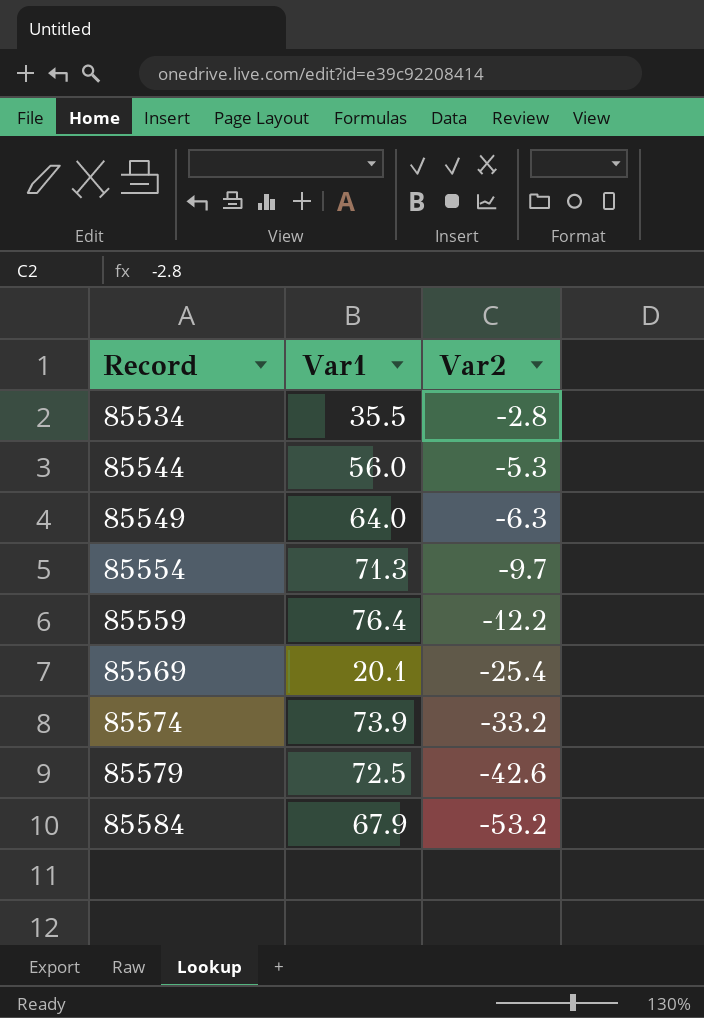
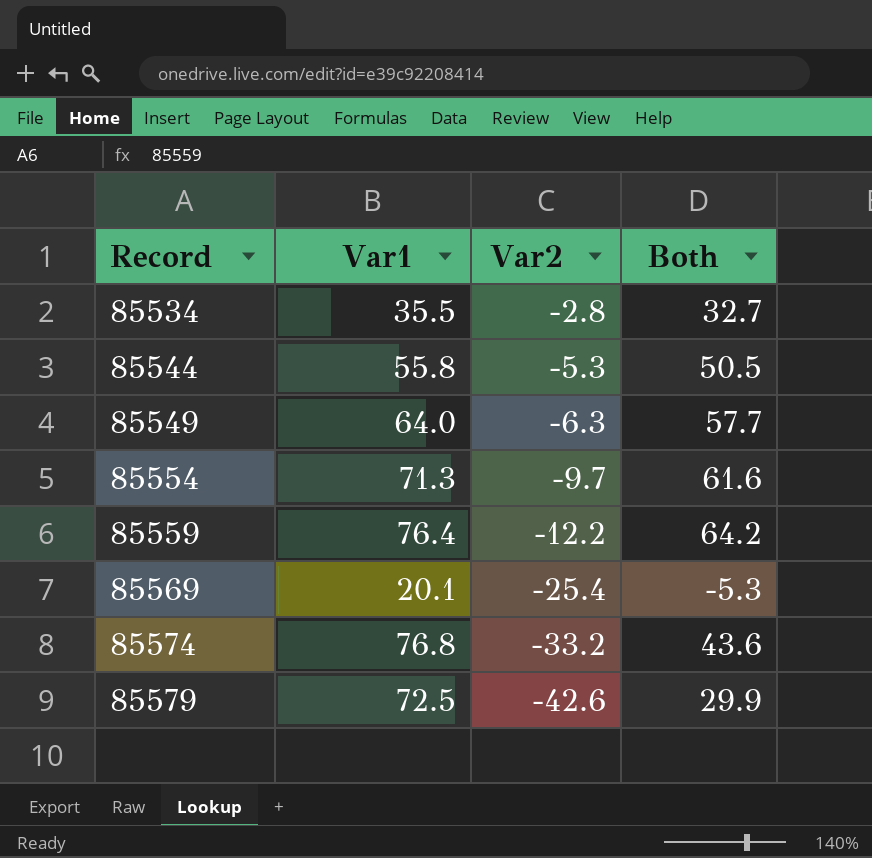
column Both | formula: none -> [Var1] + [Var2]
row 85584: 67.9 | -53.2 -> none
85544 | Var1: 56.0 -> 55.8
85574 | Var1: 73.9 -> 76.8

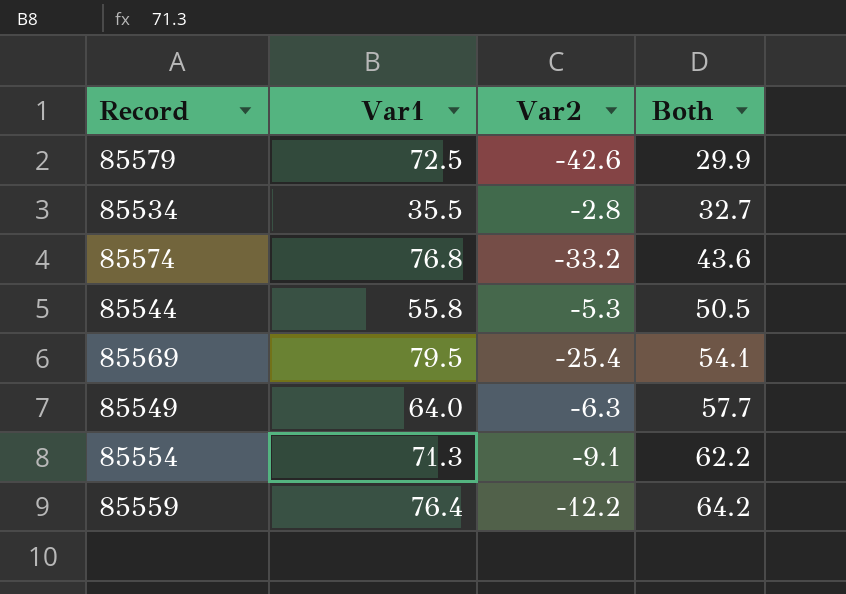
row order: Record ascending -> Both ascending
85569 | Var1: 20.1 -> 79.5
85569 | Both: -5.3 -> 54.1
85554 | Var2: -9.7 -> -9.1
85554 | Both: 61.6 -> 62.2

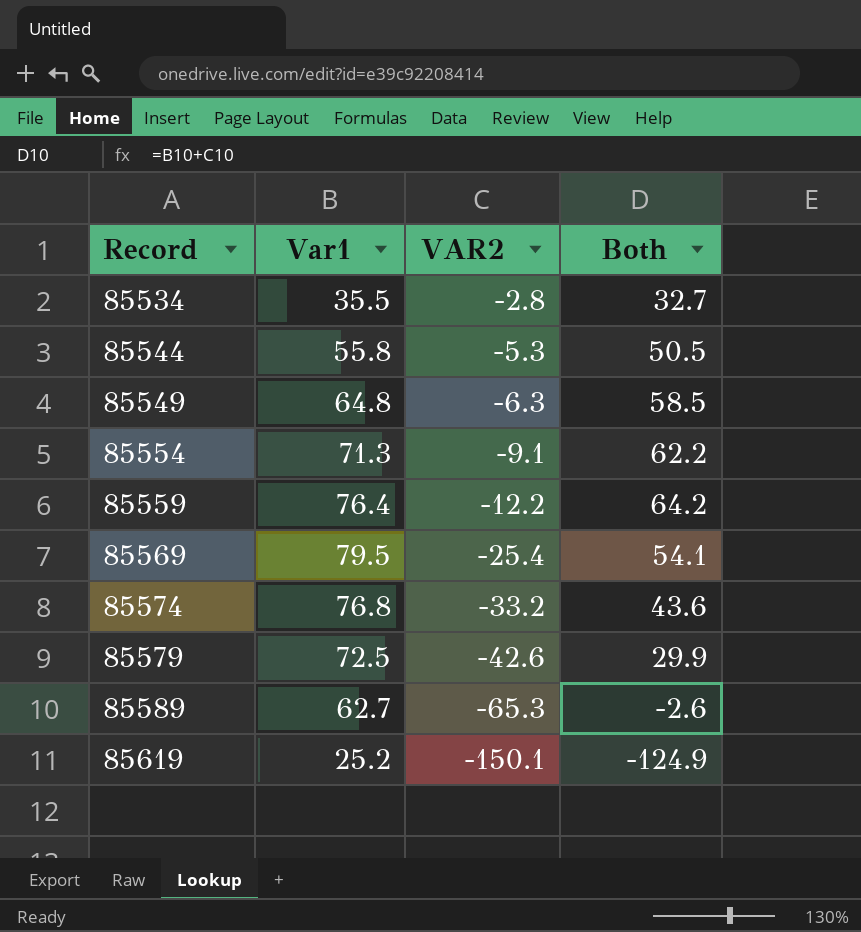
row order: Both ascending -> Record ascending
column name: Var2 -> VAR2
85549 | Var1: 64.0 -> 64.8
85549 | Both: 57.7 -> 58.5
row 85589: none -> 62.7 | -65.3 | -2.6
row 85619: none -> 25.2 | -150.1 | -124.9

